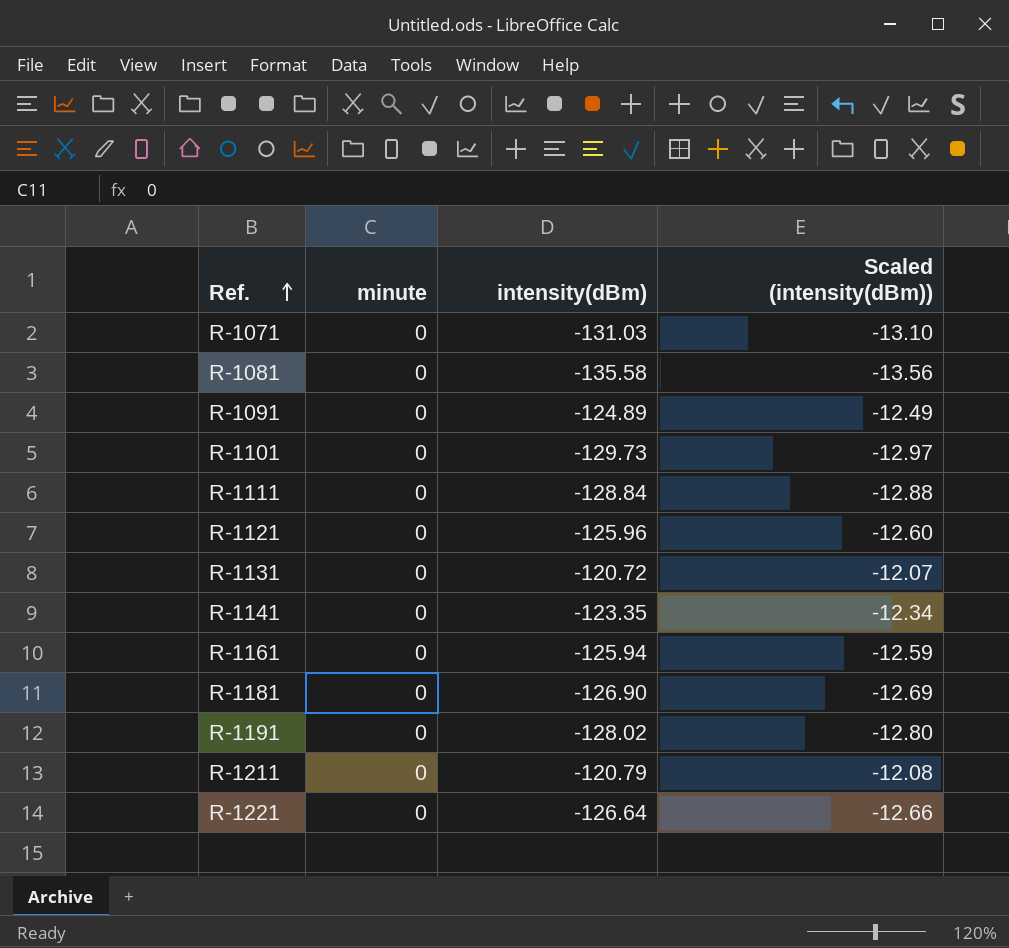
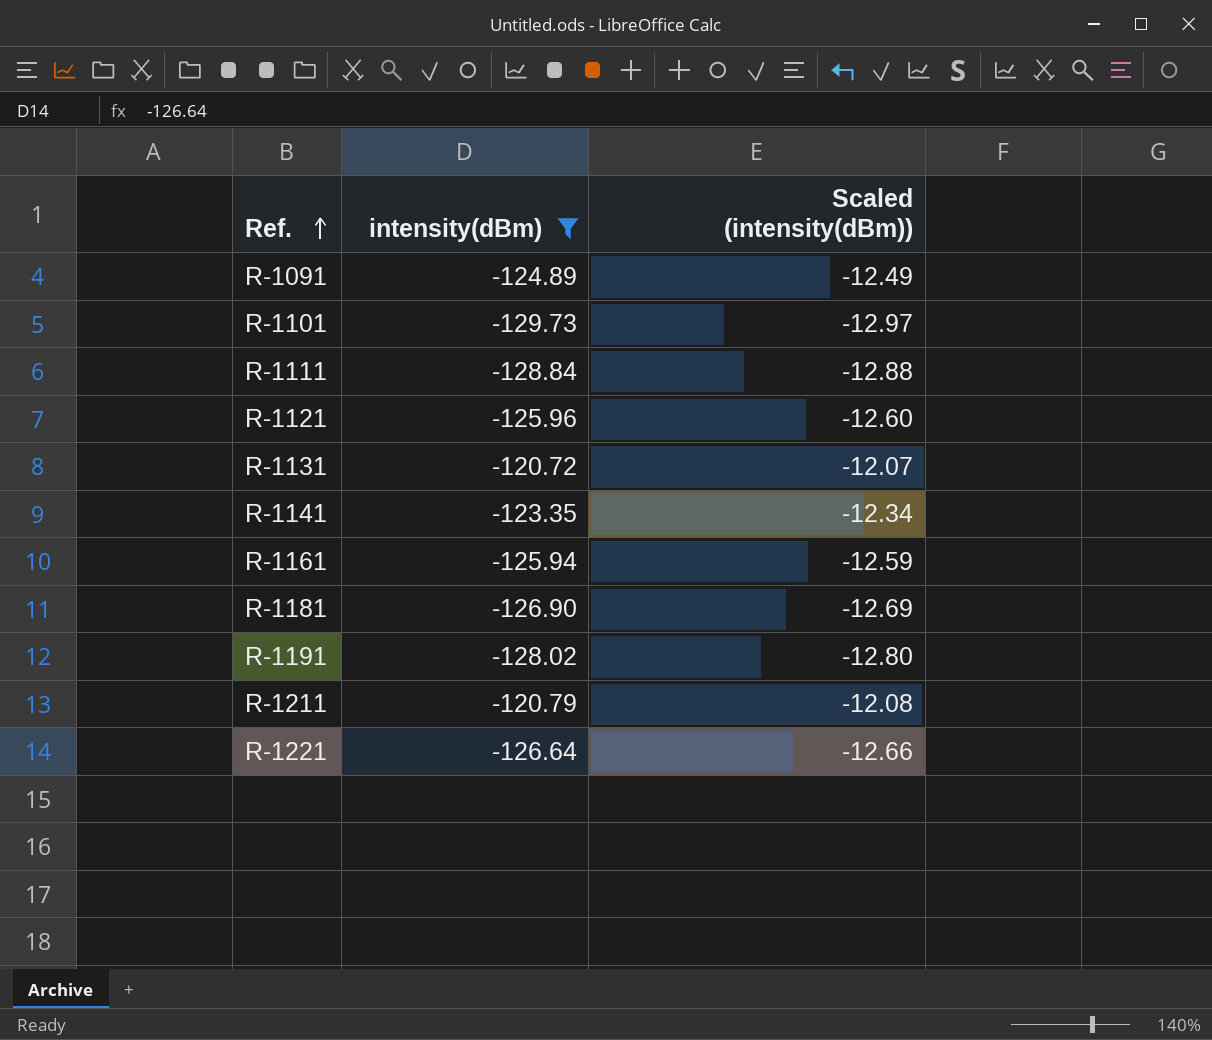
filter: none -> intensity(dBm) >= -129.73
column minute | position: 2 -> none

